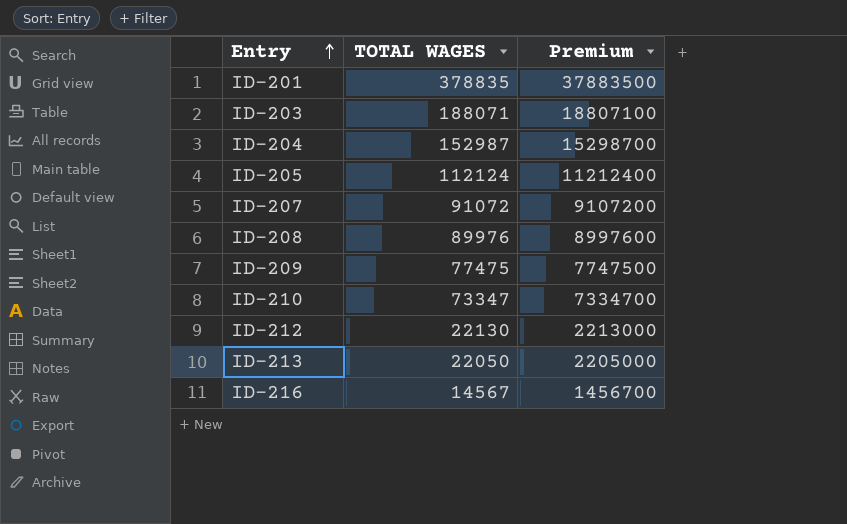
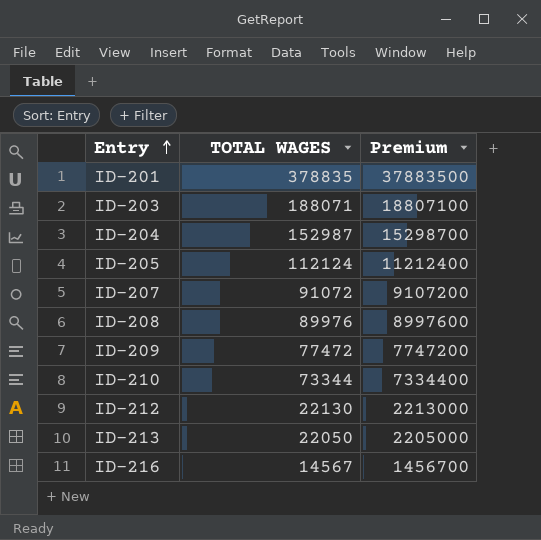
ID-209 | TOTAL WAGES: 77475 -> 77472
ID-209 | Premium: 7747500 -> 7747200
ID-210 | TOTAL WAGES: 73347 -> 73344
ID-210 | Premium: 7334700 -> 7334400

